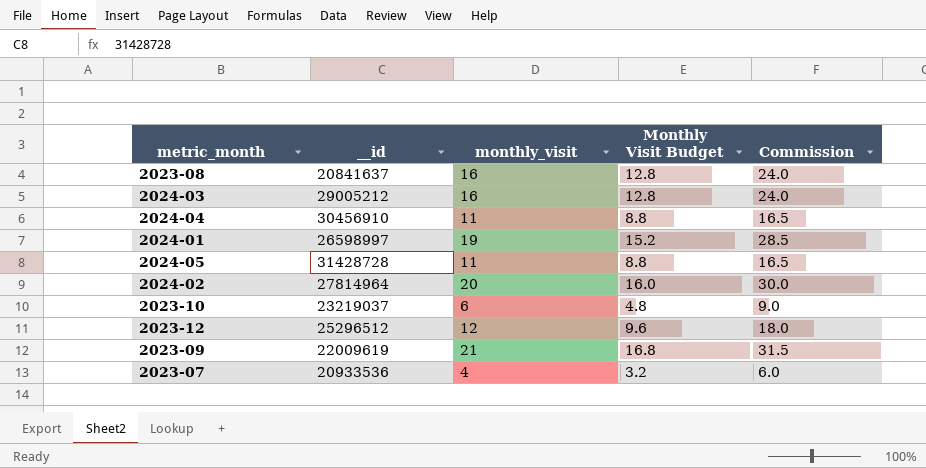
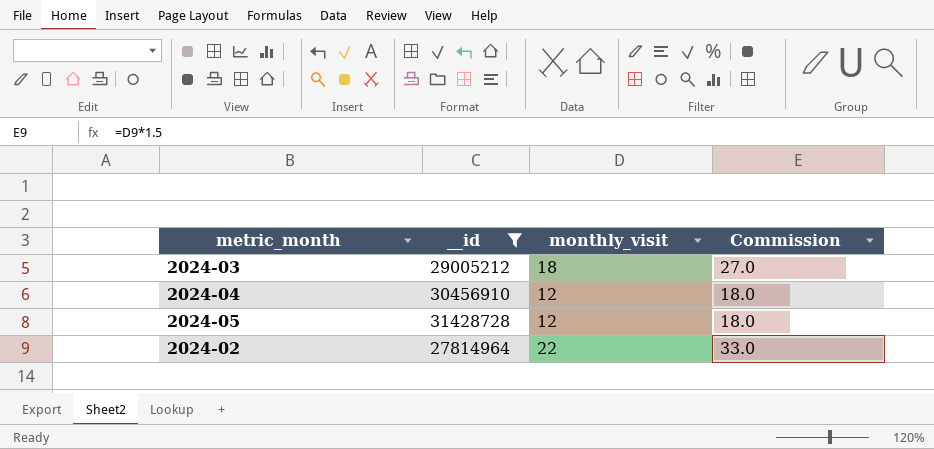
filter: none -> __id >= 27814964
column Monthly Visit Budget | formula: [monthly_visit] * 0.8 -> none
2024-03 | monthly_visit: 16 -> 18
2024-03 | Commission: 24.0 -> 27.0
2024-04 | monthly_visit: 11 -> 12
2024-04 | Commission: 16.5 -> 18.0
2024-05 | monthly_visit: 11 -> 12
2024-05 | Commission: 16.5 -> 18.0
2024-02 | monthly_visit: 20 -> 22
2024-02 | Commission: 30.0 -> 33.0

